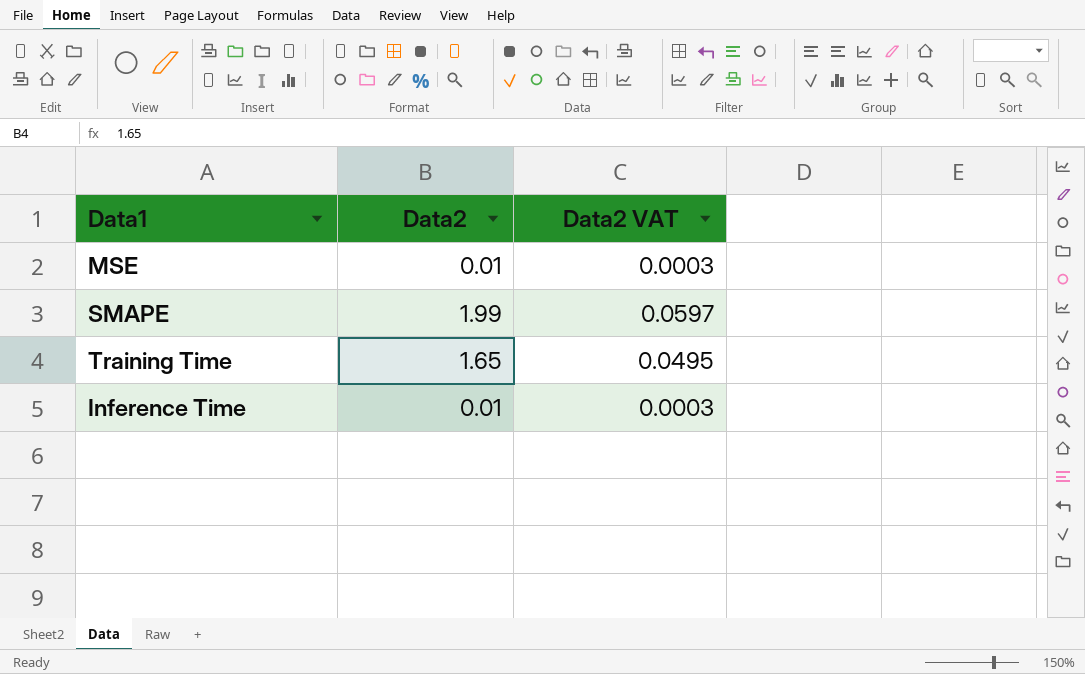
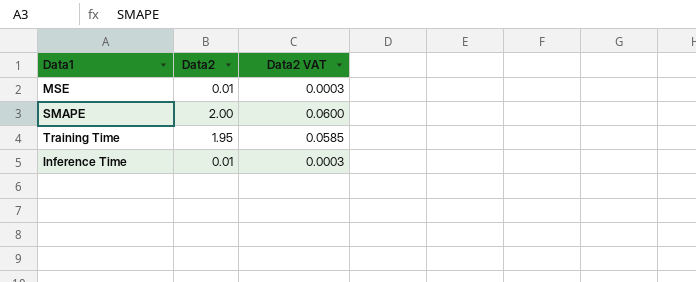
SMAPE | Data2: 1.99 -> 2.00
SMAPE | Data2 VAT: 0.0597 -> 0.0600
Training Time | Data2: 1.65 -> 1.95
Training Time | Data2 VAT: 0.0495 -> 0.0585

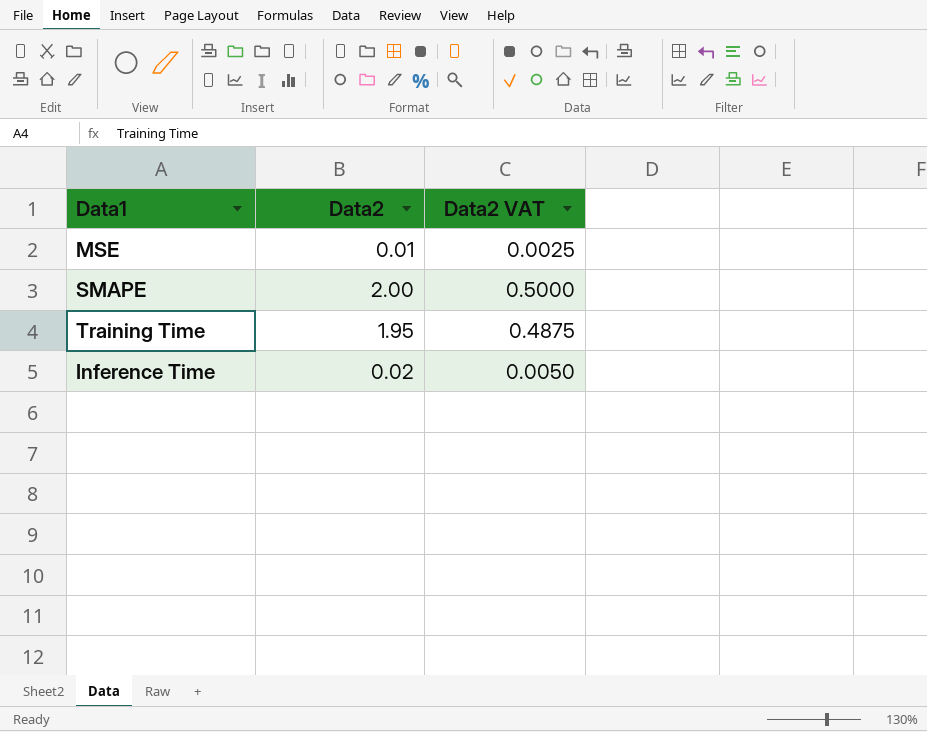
column Data2 VAT | formula: [Data2] * 0.03 -> [Data2] * 0.25
Inference Time | Data2: 0.01 -> 0.02

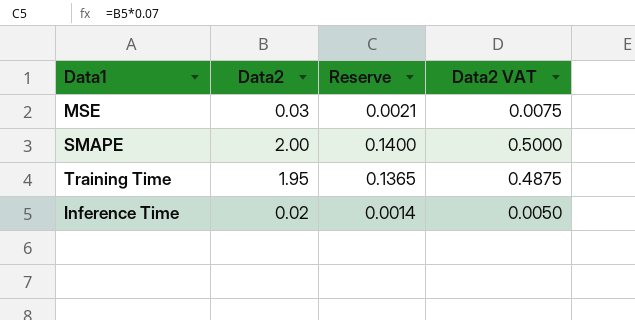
column Reserve | formula: none -> [Data2] * 0.07
MSE | Data2: 0.01 -> 0.03
MSE | Data2 VAT: 0.0025 -> 0.0075

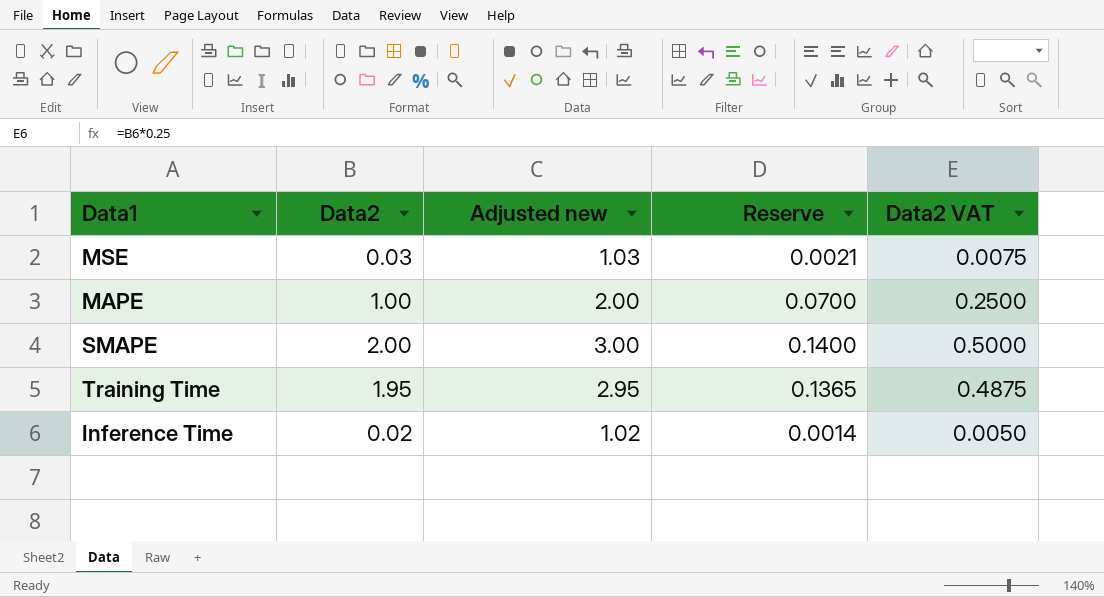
column Adjusted new | formula: none -> [Data2] + 1
row MAPE: none -> 1.00 | 2.00 | 0.0700 | 0.2500

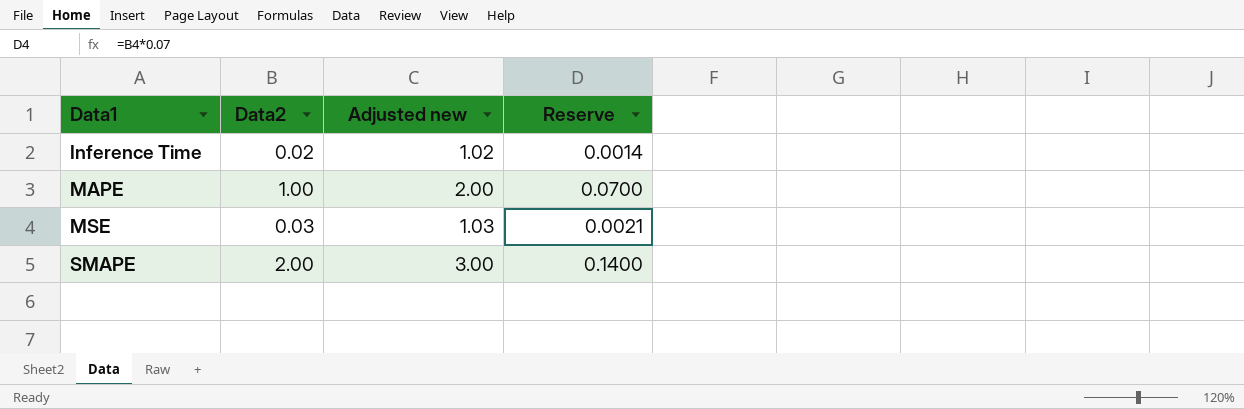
row order: none -> Data1 ascending
column Data2 VAT | formula: [Data2] * 0.25 -> none
row Training Time: 1.95 | 2.95 | 0.1365 | 0.4875 -> none

